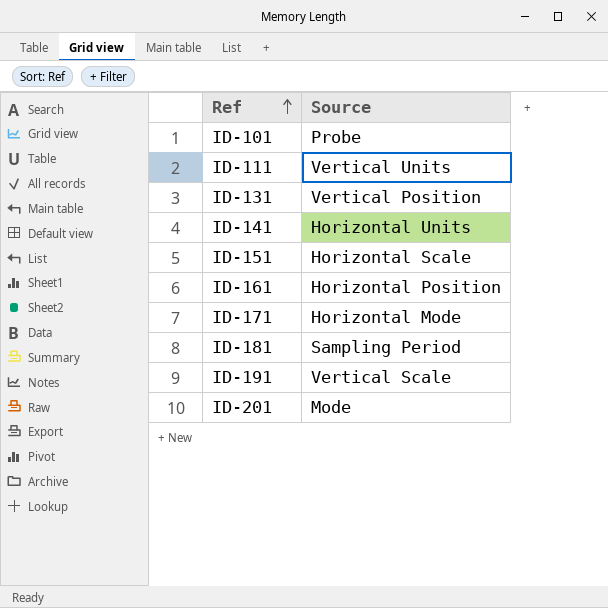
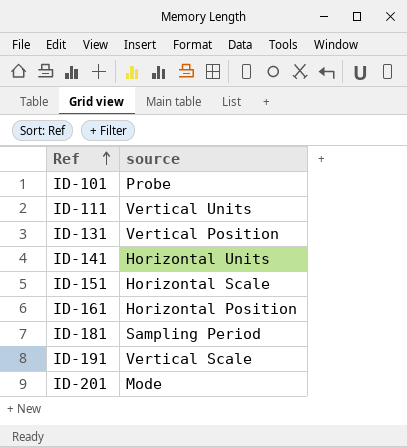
column name: Source -> source
row ID-171: Horizontal Mode -> none

